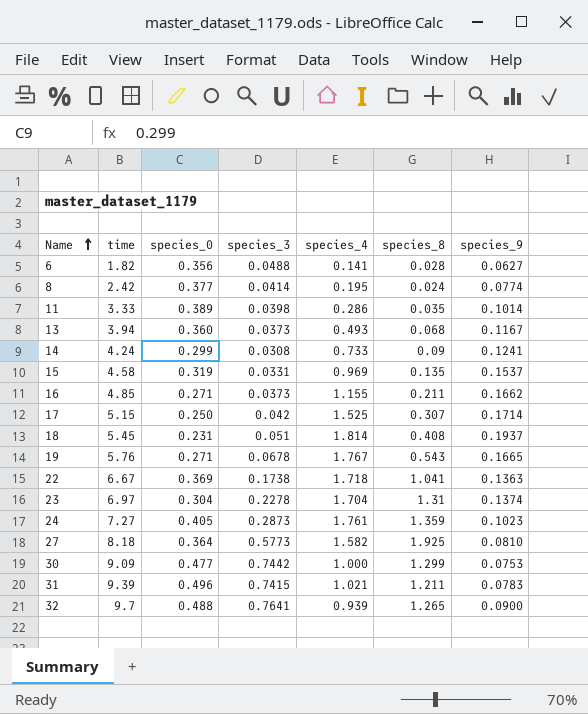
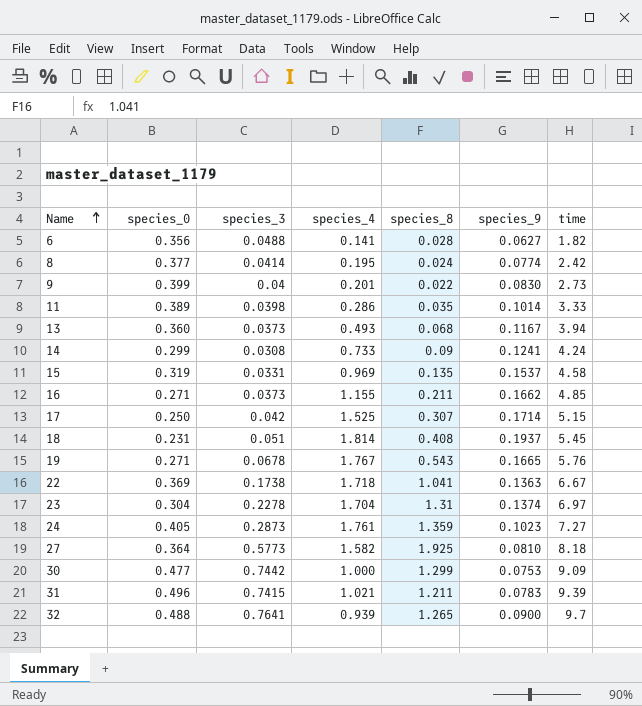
column time | position: 2 -> 7
row 9: none -> 0.399 | 0.04 | 0.201 | 0.022 | 0.0830 | 2.73

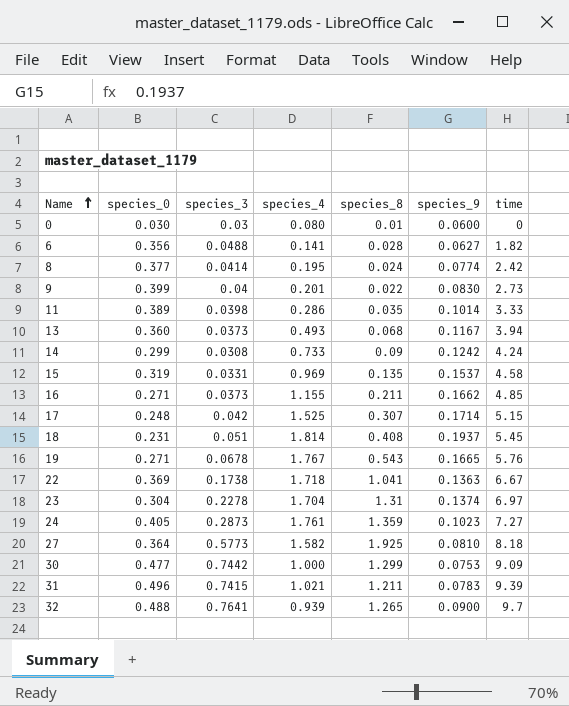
row 0: none -> 0.030 | 0.03 | 0.080 | 0.01 | 0.0600 | 0
14 | species_9: 0.1241 -> 0.1242
17 | species_0: 0.250 -> 0.248

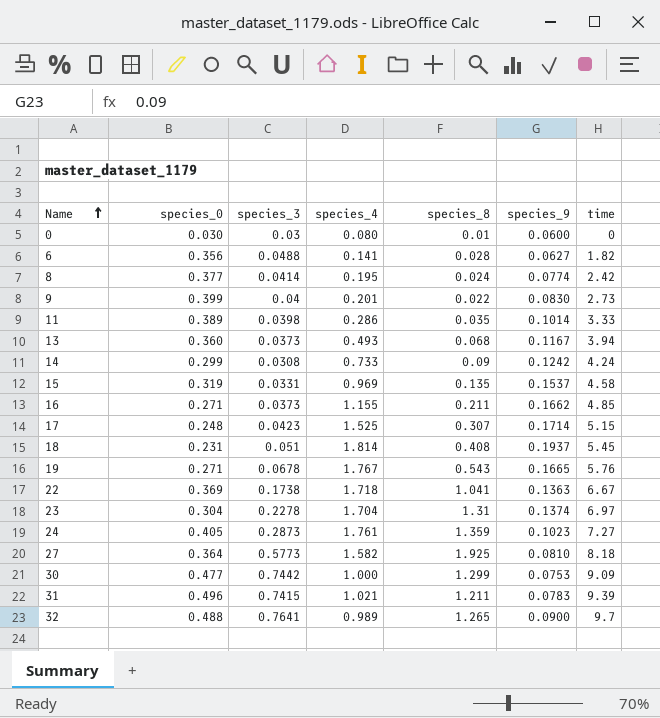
17 | species_3: 0.042 -> 0.0423
32 | species_4: 0.939 -> 0.989

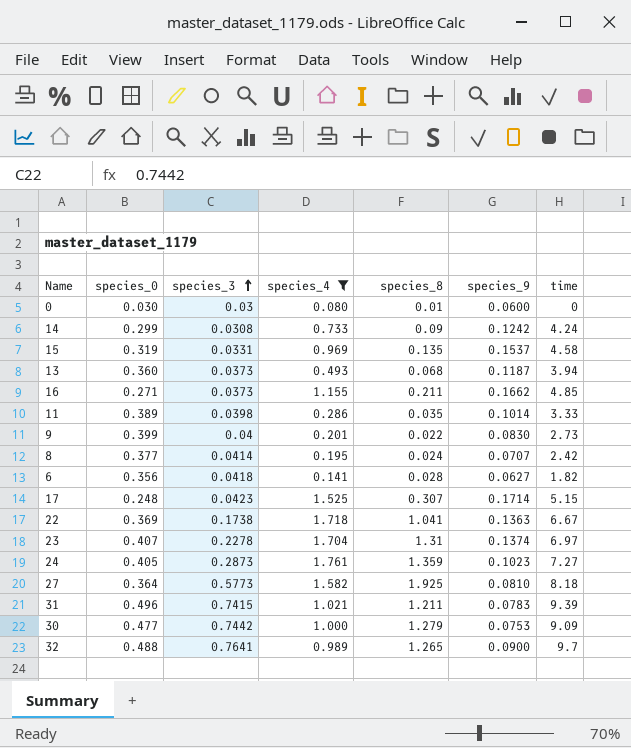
filter: none -> species_4 <= 1.761
row order: Name ascending -> species_3 ascending
13 | species_9: 0.1167 -> 0.1187
8 | species_9: 0.0774 -> 0.0707
6 | species_3: 0.0488 -> 0.0418
23 | species_0: 0.304 -> 0.407
30 | species_8: 1.299 -> 1.279

